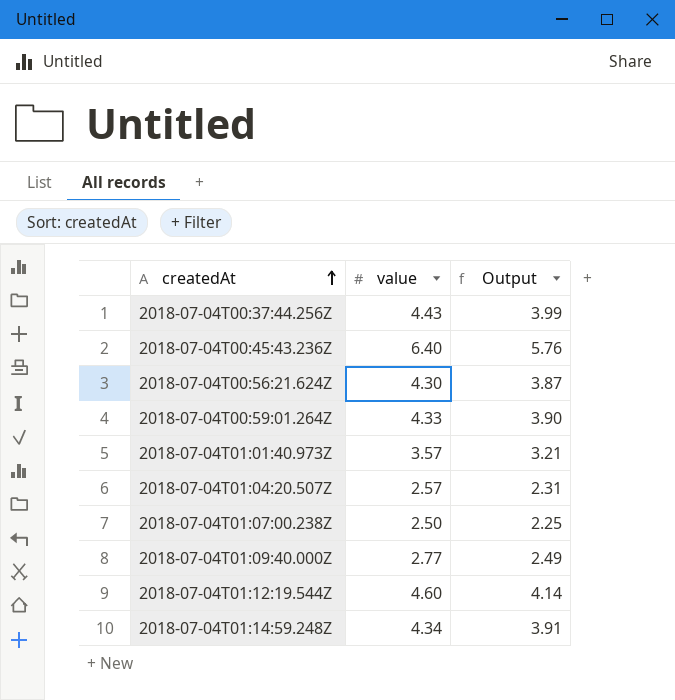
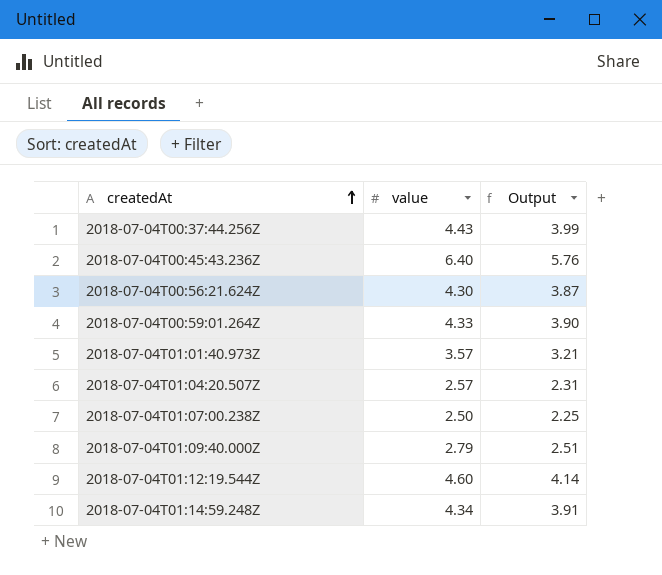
2018-07-04T01:09:40.000Z | value: 2.77 -> 2.79
2018-07-04T01:09:40.000Z | Output: 2.49 -> 2.51

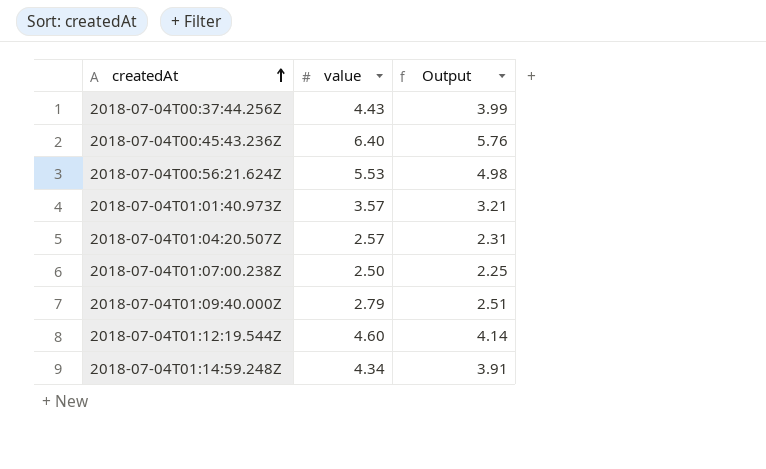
row 2018-07-04T00:59:01.264Z: 4.33 | 3.90 -> none
2018-07-04T00:56:21.624Z | value: 4.30 -> 5.53
2018-07-04T00:56:21.624Z | Output: 3.87 -> 4.98

